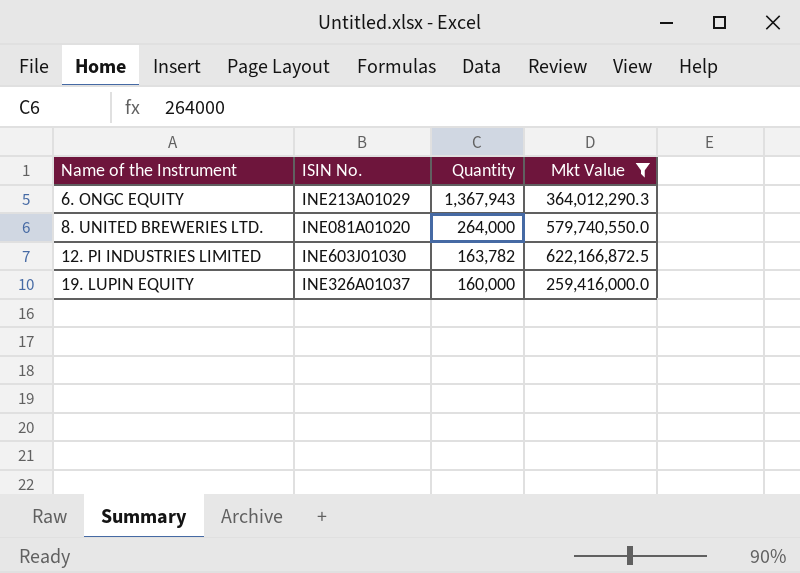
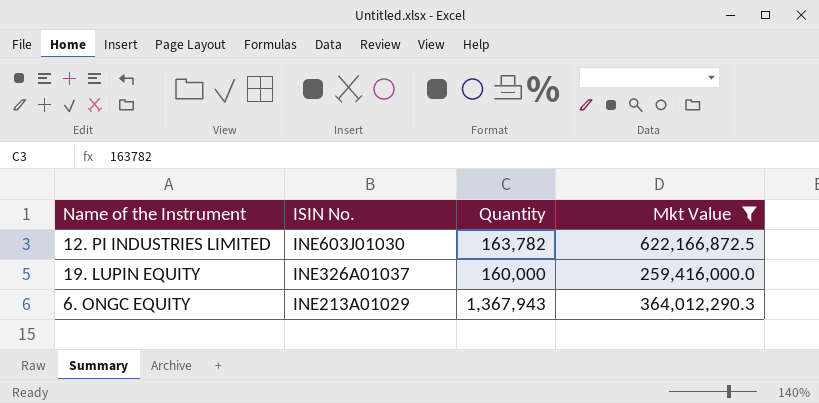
row order: Name of the Instrument ascending -> ISIN No. descending
row 8. UNITED BREWERIES LTD.: INE081A01020 | 264,000 | 579,740,550.0 -> none

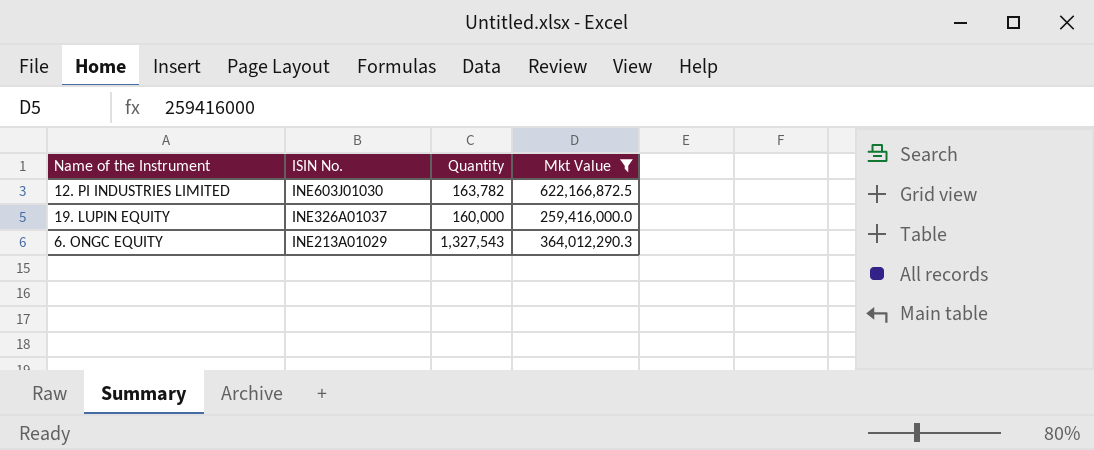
6. ONGC EQUITY | Quantity: 1,367,943 -> 1,327,543

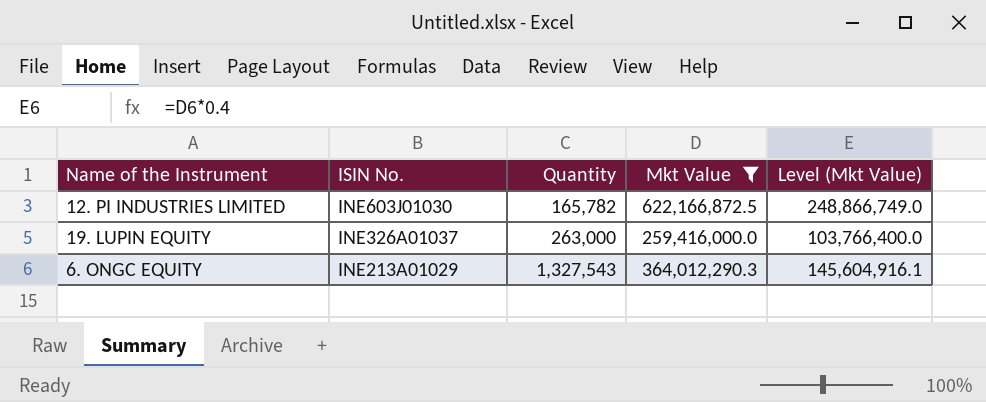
column Level (Mkt Value) | formula: none -> [Mkt Value] * 0.4
12. PI INDUSTRIES LIMITED | Quantity: 163,782 -> 165,782
19. LUPIN EQUITY | Quantity: 160,000 -> 263,000

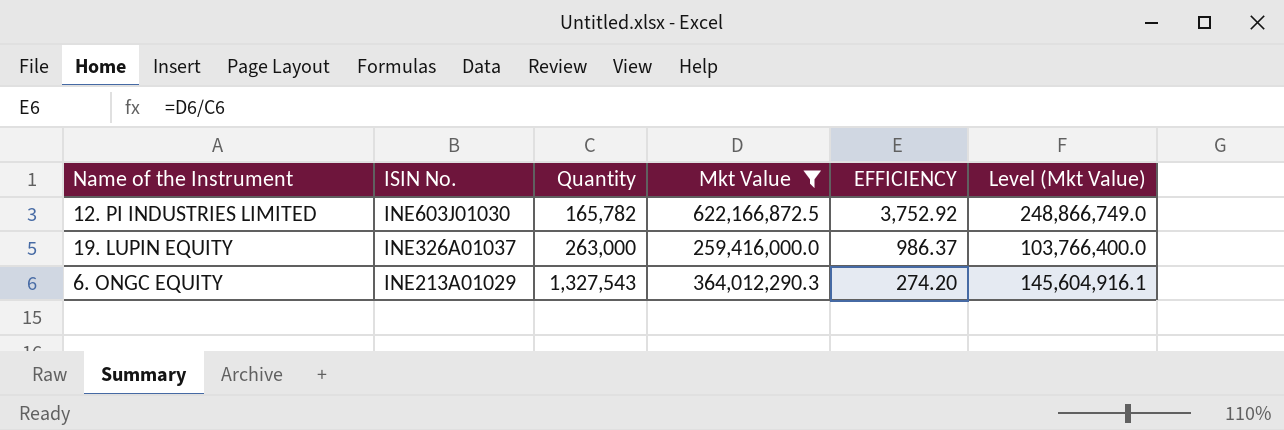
column EFFICIENCY | formula: none -> [Mkt Value] / [Quantity]

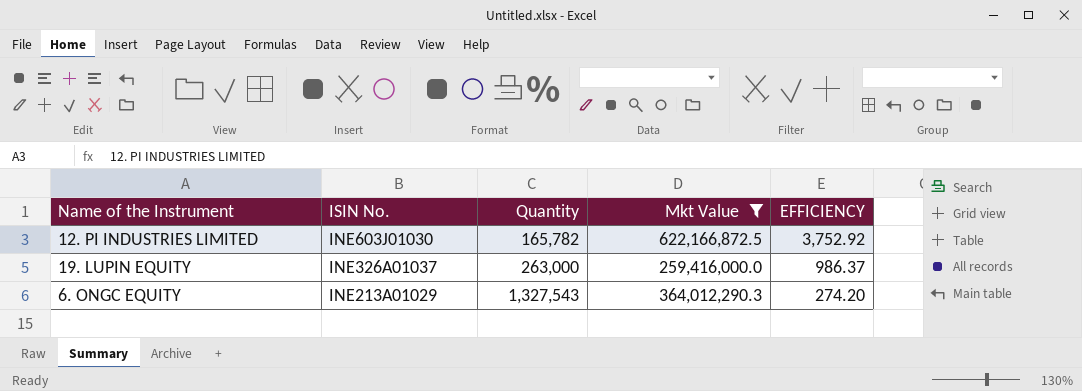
column Level (Mkt Value) | formula: [Mkt Value] * 0.4 -> none

